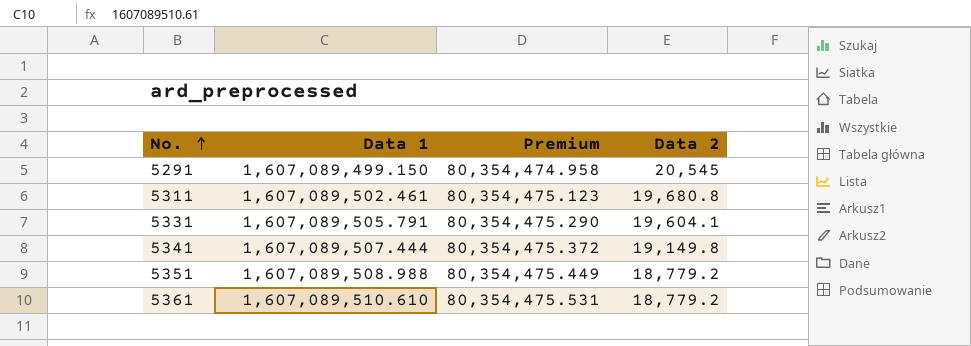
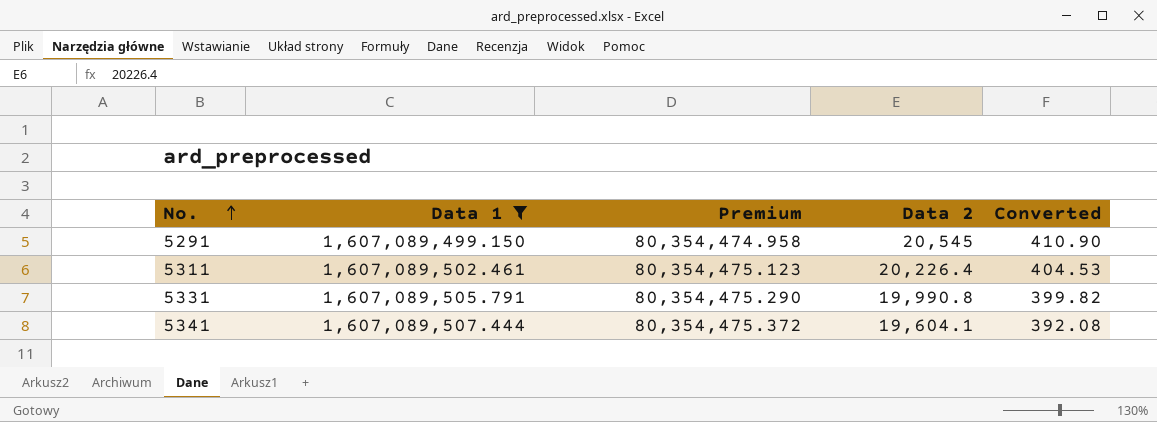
filter: none -> Data 1 <= 1,607,089,507.444
column Converted | formula: none -> [Data 2] * 0.02
5311 | Data 2: 19,680.8 -> 20,226.4
5331 | Data 2: 19,604.1 -> 19,990.8
5341 | Data 2: 19,149.8 -> 19,604.1

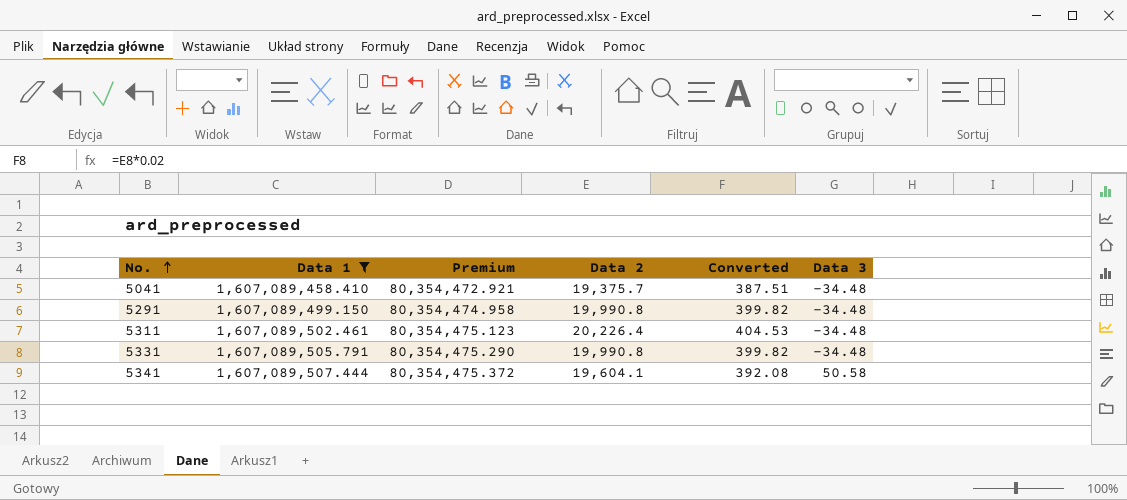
column Data 3 | position: none -> 6
row 5041: none -> 1,607,089,458.410 | 80,354,472.921 | 19,375.7 | 387.51 | -34.48
5291 | Data 2: 20,545 -> 19,990.8
5291 | Converted: 410.90 -> 399.82

